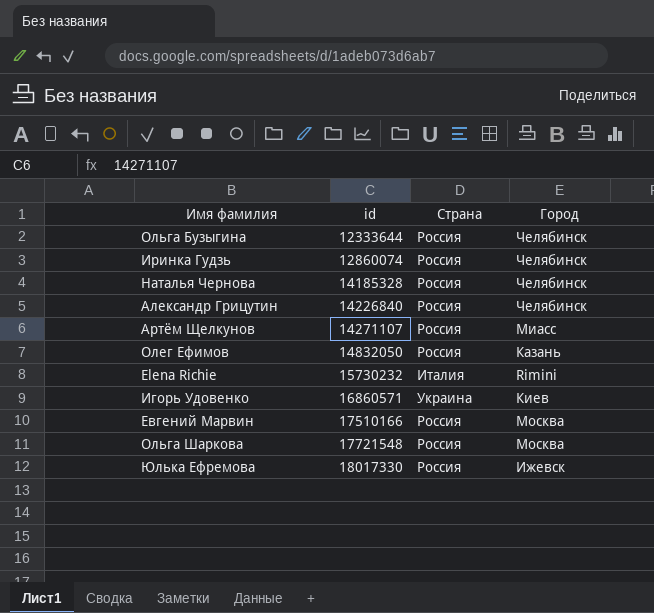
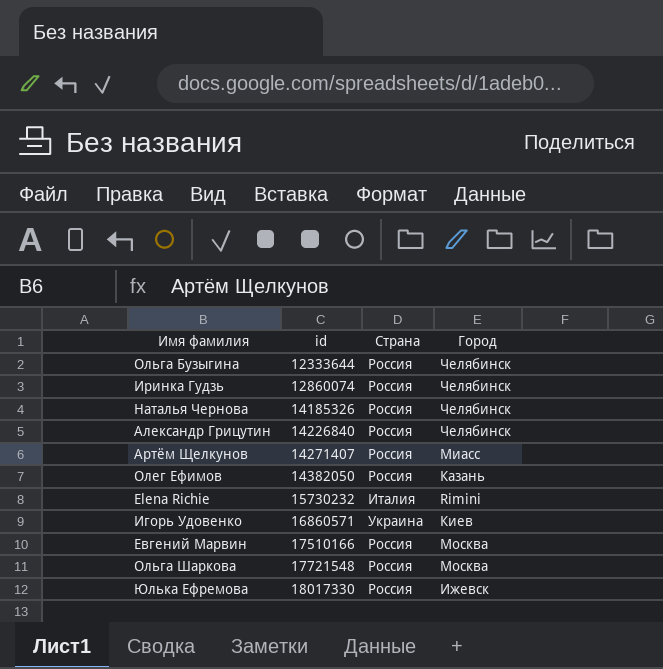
Наталья Чернова | id: 14185328 -> 14185326
Артём Щелкунов | id: 14271107 -> 14271407
Олег Ефимов | id: 14832050 -> 14382050

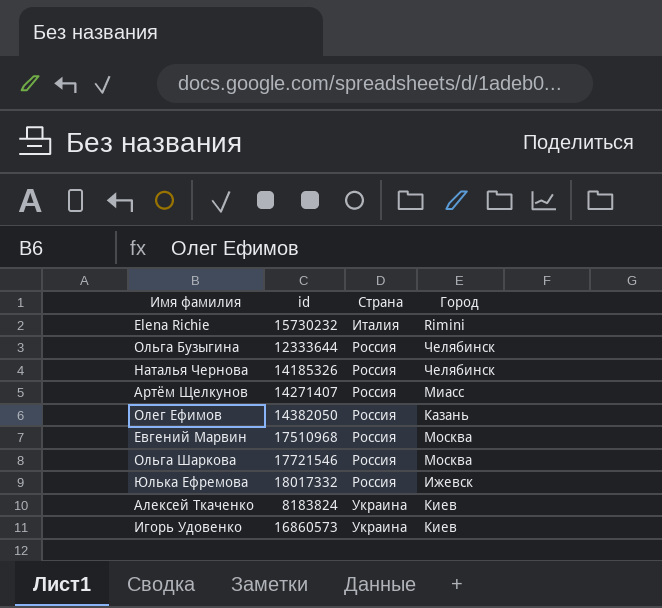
row order: id ascending -> Страна ascending
row Иринка Гудзь: 12860074 | Россия | Челябинск -> none
row Александр Грицутин: 14226840 | Россия | Челябинск -> none
Евгений Марвин | id: 17510166 -> 17510968
Ольга Шаркова | id: 17721548 -> 17721546
Юлька Ефремова | id: 18017330 -> 18017332
row Алексей Ткаченко: none -> 8183824 | Украина | Киев
Игорь Удовенко | id: 16860571 -> 16860573

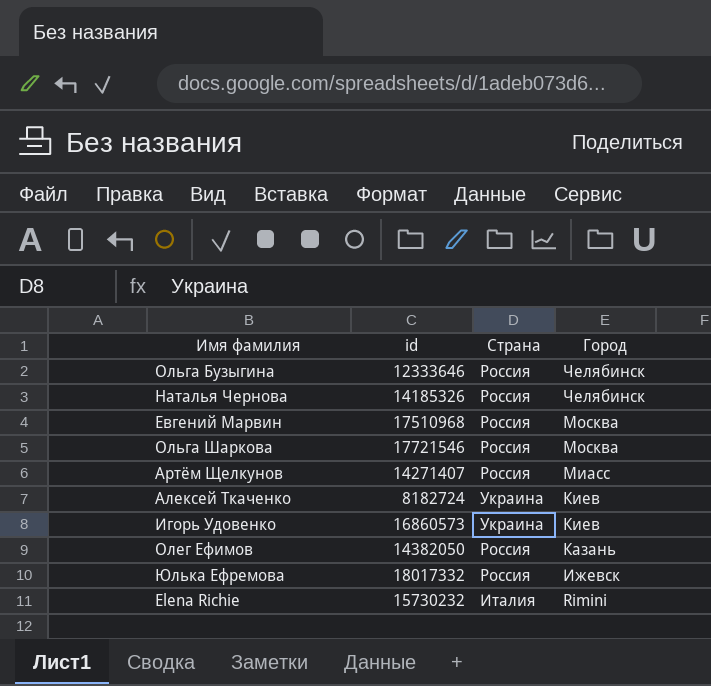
row order: Страна ascending -> Город descending
Ольга Бузыгина | id: 12333644 -> 12333646
Алексей Ткаченко | id: 8183824 -> 8182724

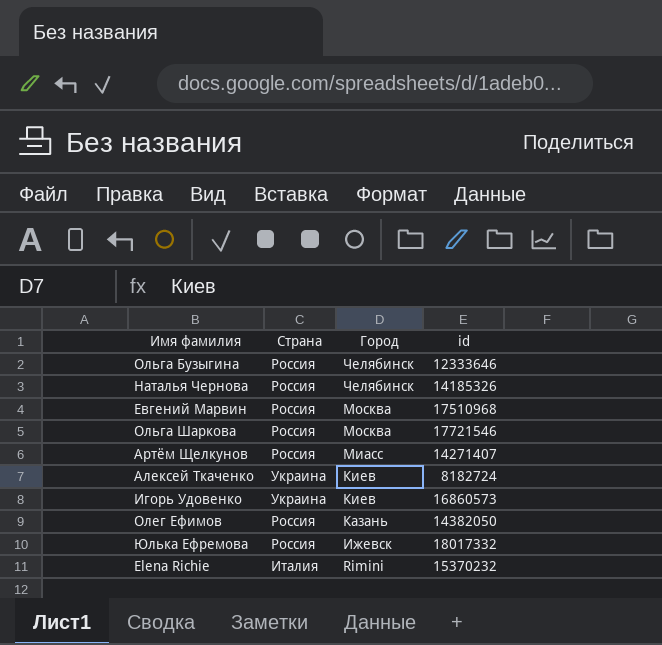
column id | position: 2 -> 4
Elena Richie | id: 15730232 -> 15370232

